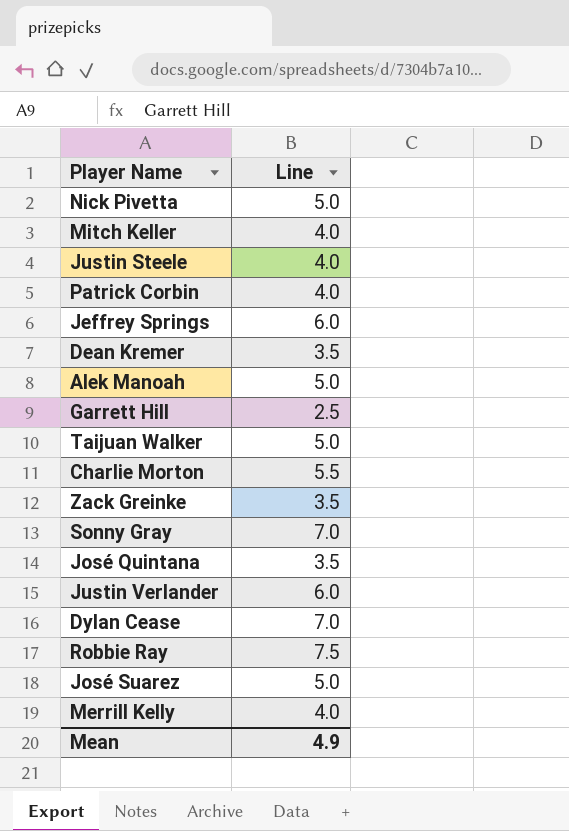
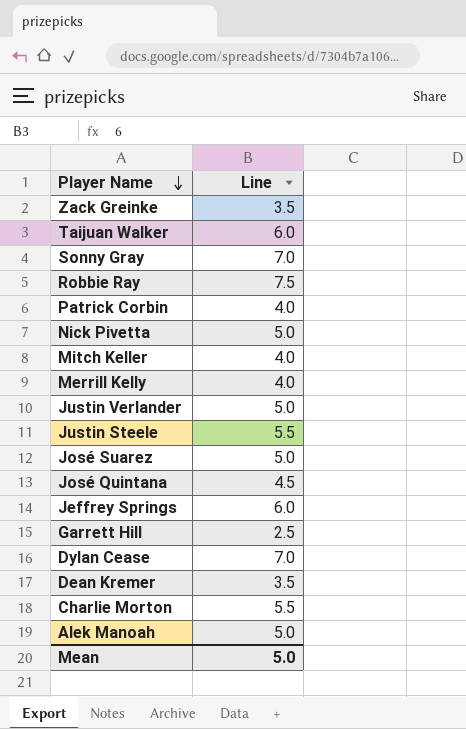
row order: none -> Player Name descending
Taijuan Walker | Line: 5.0 -> 6.0
Justin Verlander | Line: 6.0 -> 5.0
Justin Steele | Line: 4.0 -> 5.5
José Quintana | Line: 3.5 -> 4.5
Mean | Line: 4.9 -> 5.0

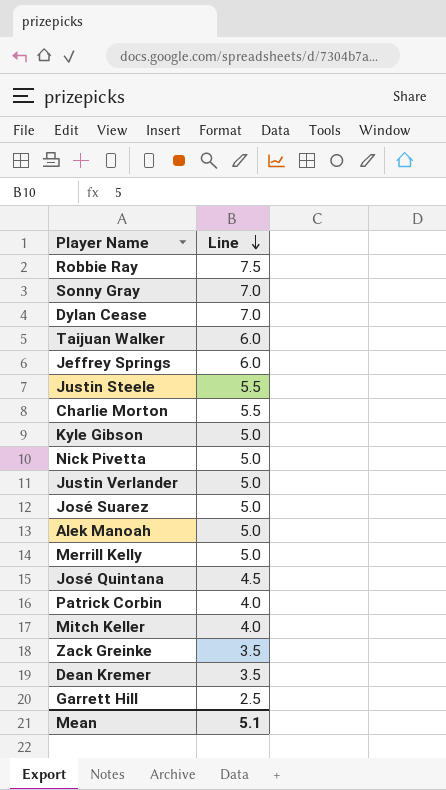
row order: Player Name descending -> Line descending
row Kyle Gibson: none -> 5.0
Merrill Kelly | Line: 4.0 -> 5.0
Mean | Line: 5.0 -> 5.1

